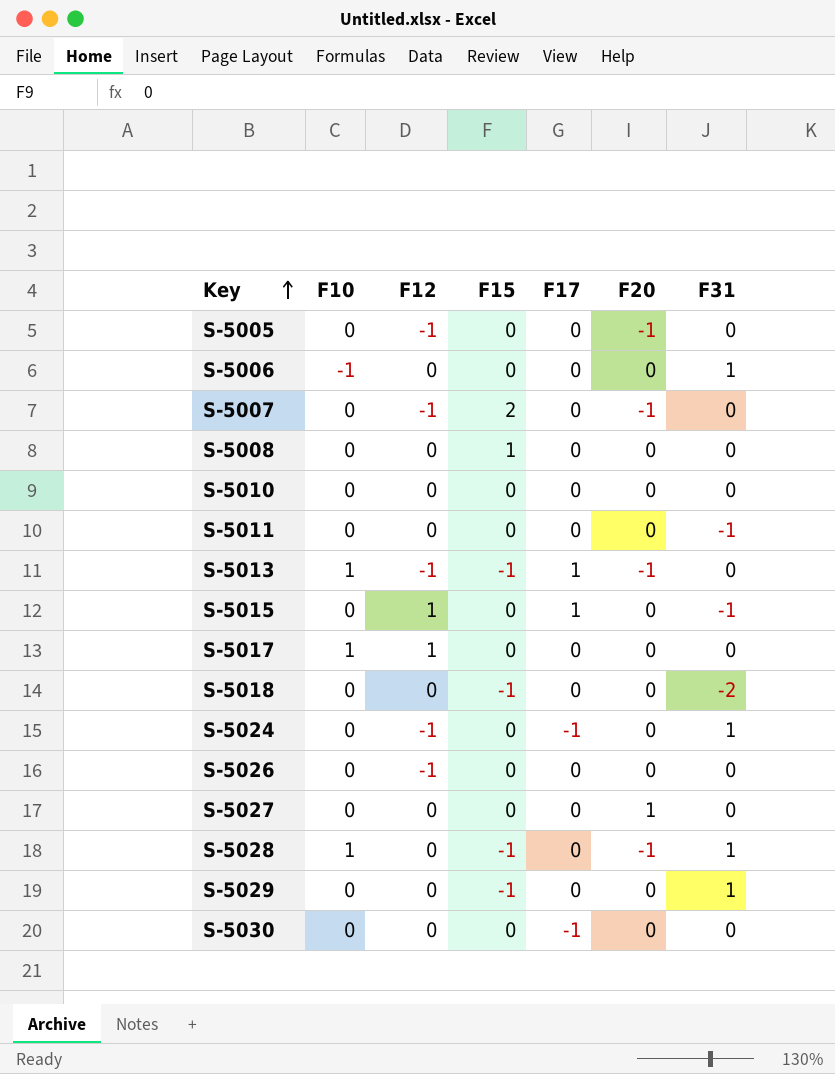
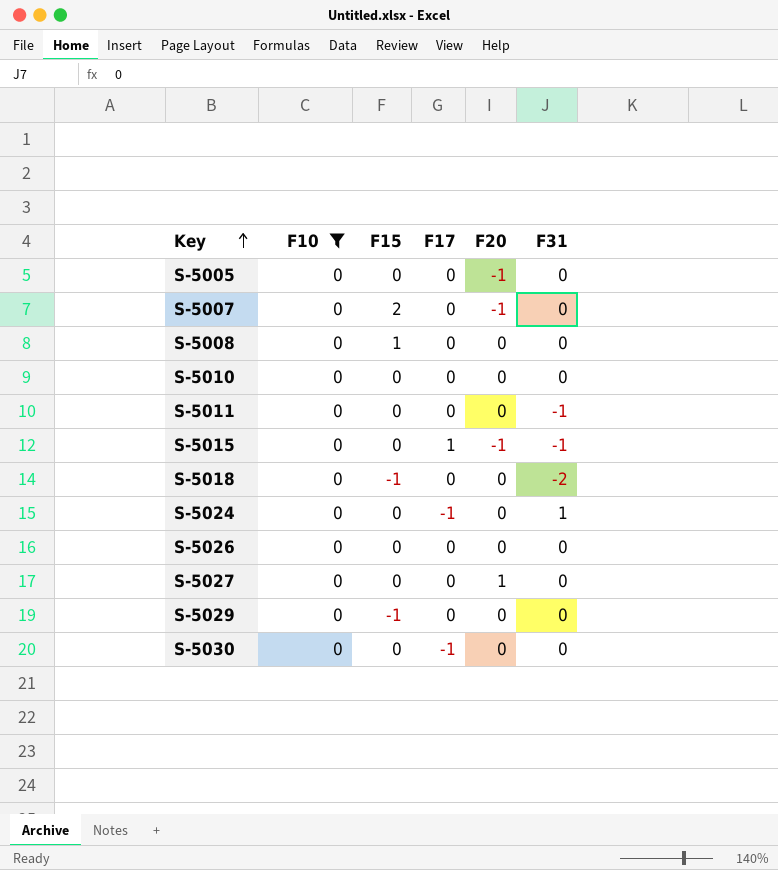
filter: none -> F10 = 0
column F12 | position: 3 -> none
S-5015 | F20: 0 -> -1
S-5029 | F31: 1 -> 0

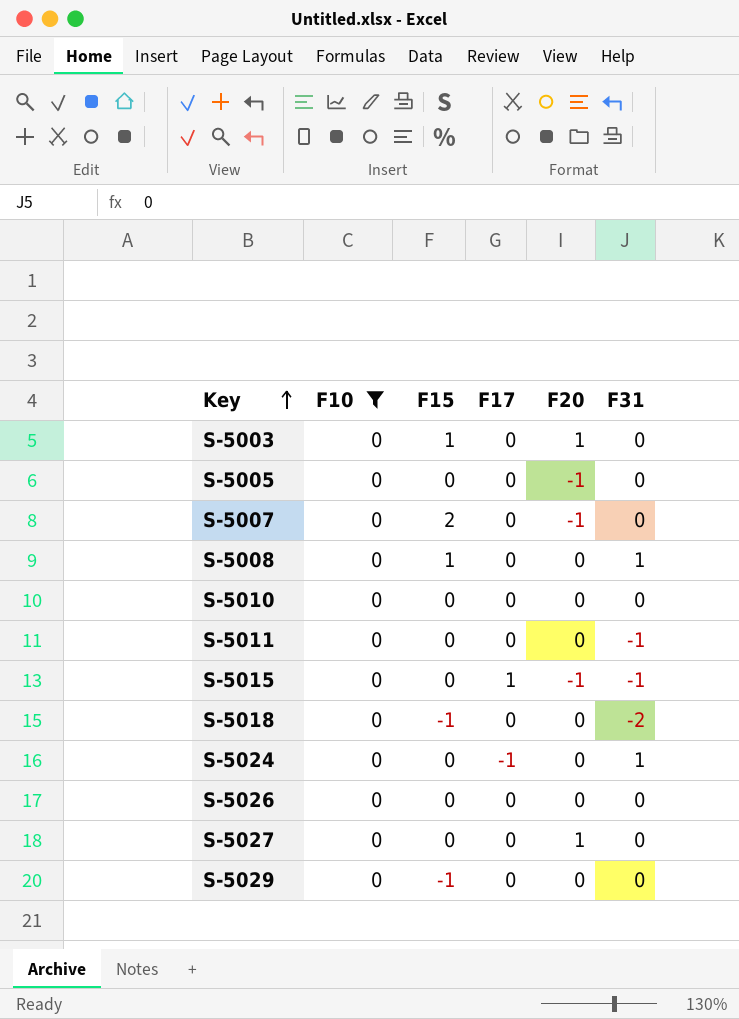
row S-5030: 0 | 0 | -1 | 0 | 0 -> none
row S-5003: none -> 0 | 1 | 0 | 1 | 0
S-5008 | F31: 0 -> 1

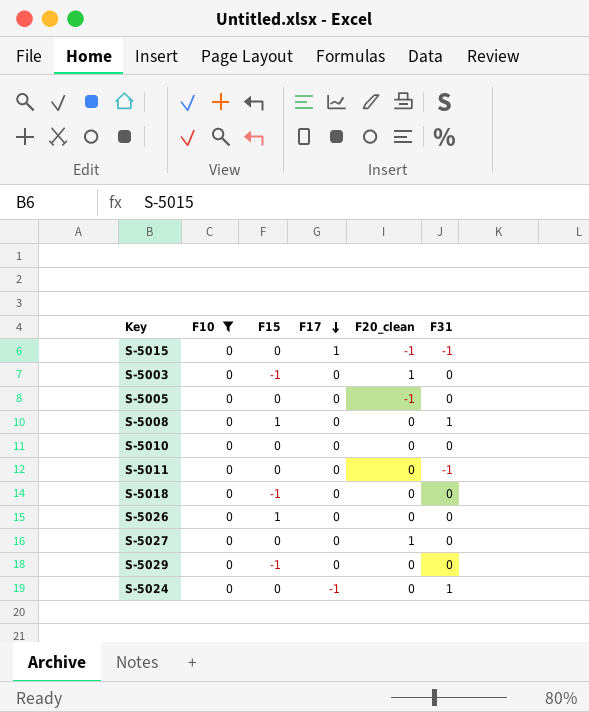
row order: Key ascending -> F17 descending
column name: F20 -> F20_clean
row S-5007: 0 | 2 | 0 | -1 | 0 -> none
S-5003 | F15: 1 -> -1
S-5018 | F31: -2 -> 0
S-5026 | F15: 0 -> 1

